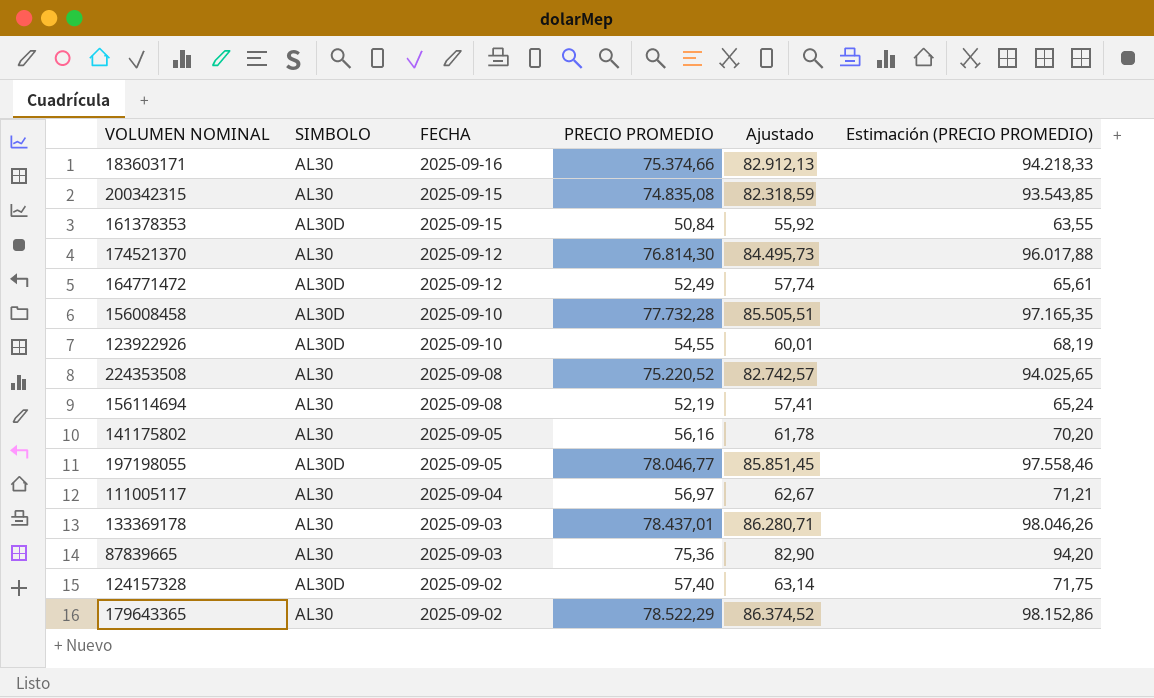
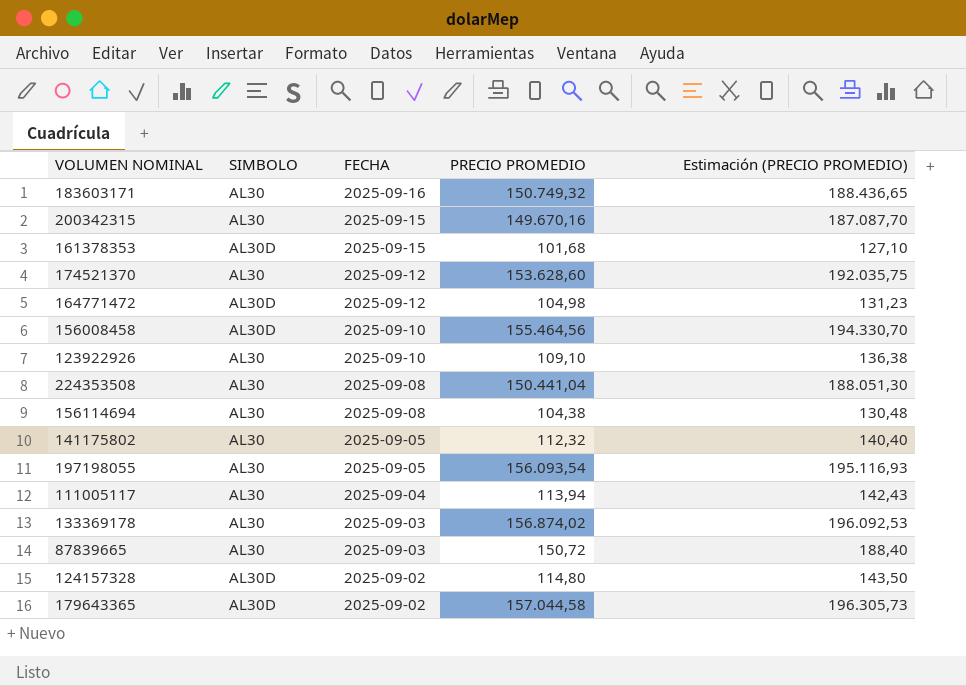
column Ajustado | formula: [PRECIO PROMEDIO] * 1,1 -> none
183603171 | PRECIO PROMEDIO: 75.374,66 -> 150.749,32
183603171 | Estimación (PRECIO PROMEDIO): 94.218,33 -> 188.436,65
200342315 | PRECIO PROMEDIO: 74.835,08 -> 149.670,16
200342315 | Estimación (PRECIO PROMEDIO): 93.543,85 -> 187.087,70
161378353 | PRECIO PROMEDIO: 50,84 -> 101,68
161378353 | Estimación (PRECIO PROMEDIO): 63,55 -> 127,10
174521370 | PRECIO PROMEDIO: 76.814,30 -> 153.628,60
174521370 | Estimación (PRECIO PROMEDIO): 96.017,88 -> 192.035,75
164771472 | PRECIO PROMEDIO: 52,49 -> 104,98
164771472 | Estimación (PRECIO PROMEDIO): 65,61 -> 131,23
156008458 | PRECIO PROMEDIO: 77.732,28 -> 155.464,56
156008458 | Estimación (PRECIO PROMEDIO): 97.165,35 -> 194.330,70
123922926 | SIMBOLO: AL30D -> AL30
123922926 | PRECIO PROMEDIO: 54,55 -> 109,10
123922926 | Estimación (PRECIO PROMEDIO): 68,19 -> 136,38
224353508 | PRECIO PROMEDIO: 75.220,52 -> 150.441,04
224353508 | Estimación (PRECIO PROMEDIO): 94.025,65 -> 188.051,30
156114694 | PRECIO PROMEDIO: 52,19 -> 104,38
156114694 | Estimación (PRECIO PROMEDIO): 65,24 -> 130,48
141175802 | PRECIO PROMEDIO: 56,16 -> 112,32
141175802 | Estimación (PRECIO PROMEDIO): 70,20 -> 140,40
197198055 | SIMBOLO: AL30D -> AL30
197198055 | PRECIO PROMEDIO: 78.046,77 -> 156.093,54
197198055 | Estimación (PRECIO PROMEDIO): 97.558,46 -> 195.116,93
111005117 | PRECIO PROMEDIO: 56,97 -> 113,94
111005117 | Estimación (PRECIO PROMEDIO): 71,21 -> 142,43
133369178 | PRECIO PROMEDIO: 78.437,01 -> 156.874,02
133369178 | Estimación (PRECIO PROMEDIO): 98.046,26 -> 196.092,53
87839665 | PRECIO PROMEDIO: 75,36 -> 150,72
87839665 | Estimación (PRECIO PROMEDIO): 94,20 -> 188,40
124157328 | PRECIO PROMEDIO: 57,40 -> 114,80
124157328 | Estimación (PRECIO PROMEDIO): 71,75 -> 143,50
179643365 | SIMBOLO: AL30 -> AL30D
179643365 | PRECIO PROMEDIO: 78.522,29 -> 157.044,58
179643365 | Estimación (PRECIO PROMEDIO): 98.152,86 -> 196.305,73

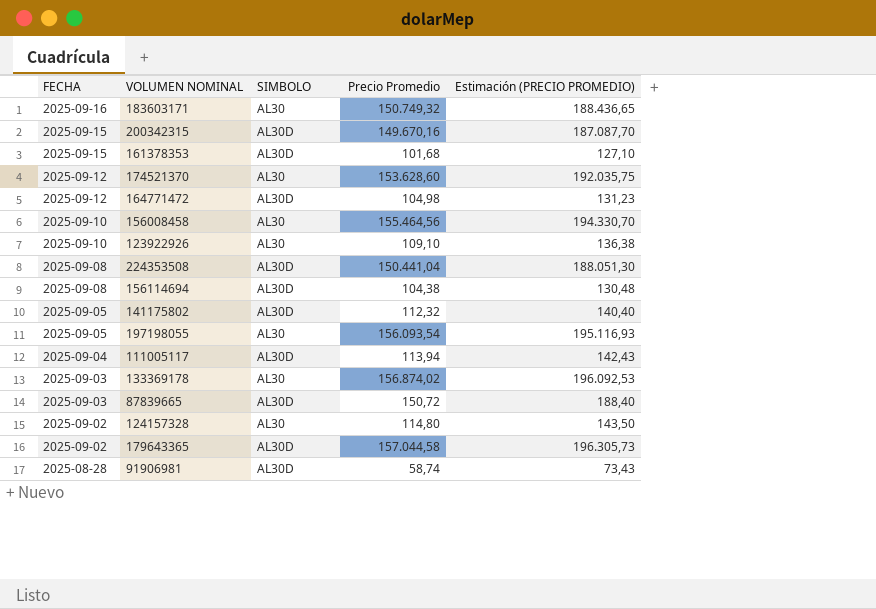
column FECHA | position: 3 -> 1
column name: PRECIO PROMEDIO -> Precio Promedio
200342315 | SIMBOLO: AL30 -> AL30D
156008458 | SIMBOLO: AL30D -> AL30
224353508 | SIMBOLO: AL30 -> AL30D
156114694 | SIMBOLO: AL30 -> AL30D
141175802 | SIMBOLO: AL30 -> AL30D
111005117 | SIMBOLO: AL30 -> AL30D
87839665 | SIMBOLO: AL30 -> AL30D
124157328 | SIMBOLO: AL30D -> AL30
row 91906981: none -> 2025-08-28 | AL30D | 58,74 | 73,43

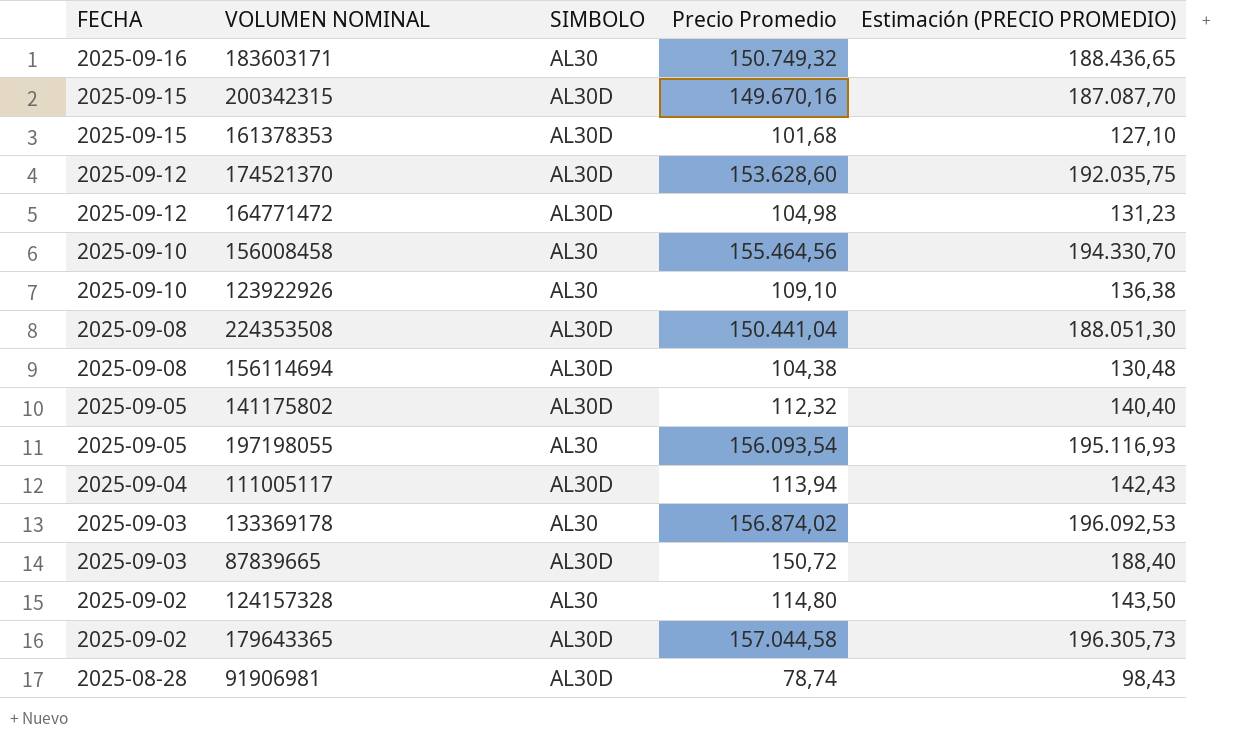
174521370 | SIMBOLO: AL30 -> AL30D
91906981 | Precio Promedio: 58,74 -> 78,74
91906981 | Estimación (PRECIO PROMEDIO): 73,43 -> 98,43

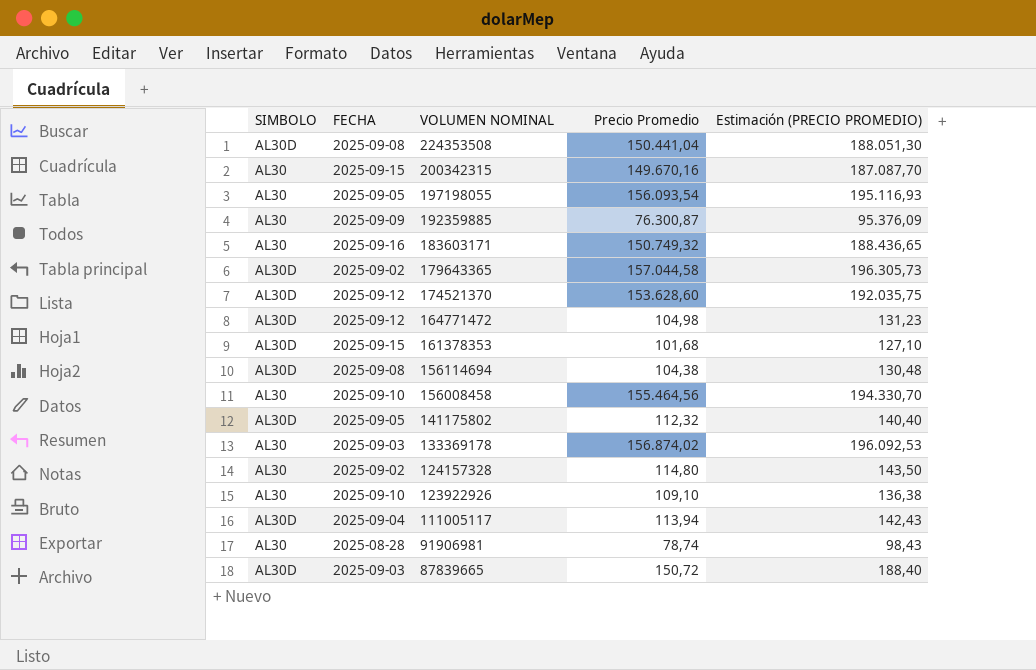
row order: FECHA descending -> VOLUMEN NOMINAL descending
column SIMBOLO | position: 3 -> 1
200342315 | SIMBOLO: AL30D -> AL30
row 192359885: none -> AL30 | 2025-09-09 | 76.300,87 | 95.376,09
91906981 | SIMBOLO: AL30D -> AL30

